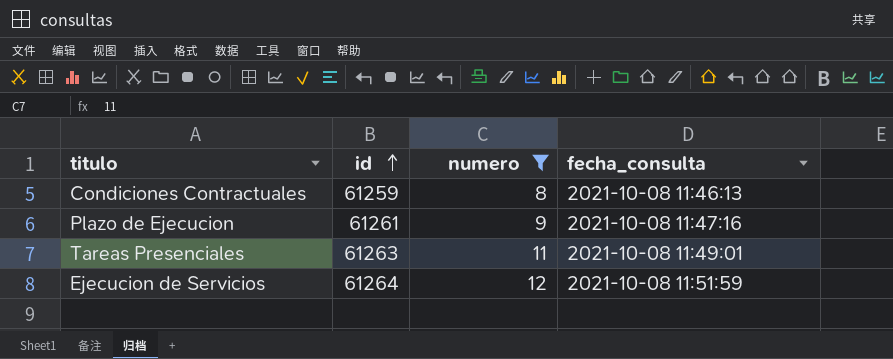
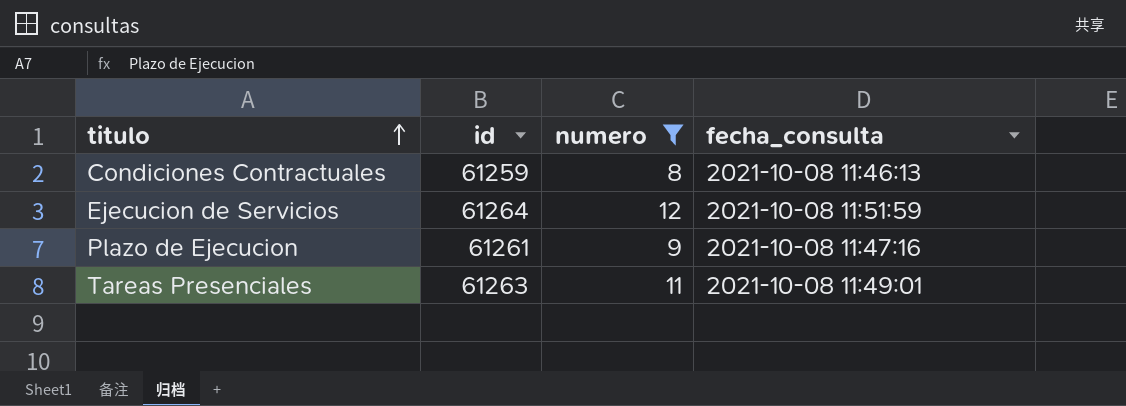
row order: id ascending -> titulo ascending

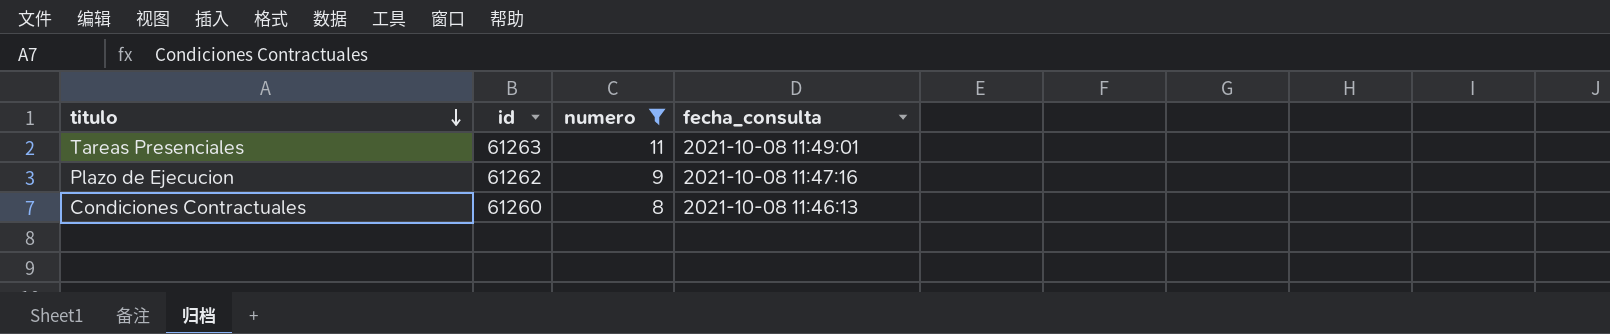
row order: titulo ascending -> titulo descending
row Ejecucion de Servicios: 61264 | 12 | 2021-10-08 11:51:59 -> none
Plazo de Ejecucion | id: 61261 -> 61262
Condiciones Contractuales | id: 61259 -> 61260

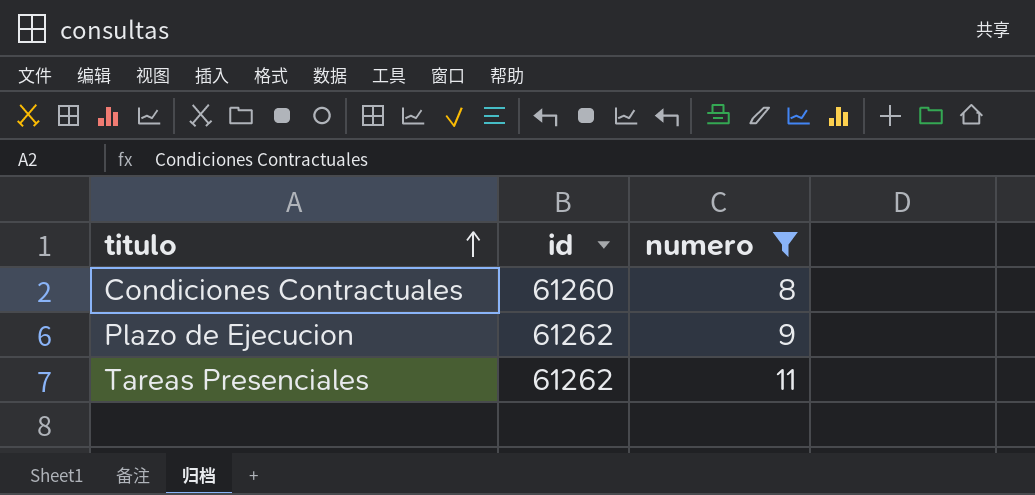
row order: titulo descending -> titulo ascending
column fecha_consulta | position: 4 -> none
Tareas Presenciales | id: 61263 -> 61262

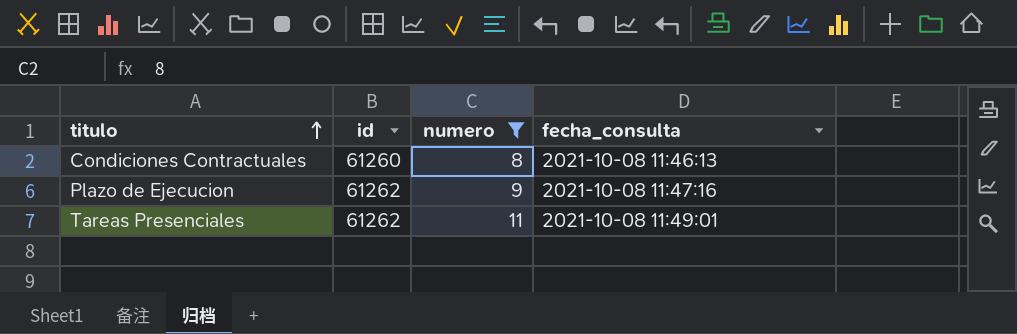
column fecha_consulta | position: none -> 4

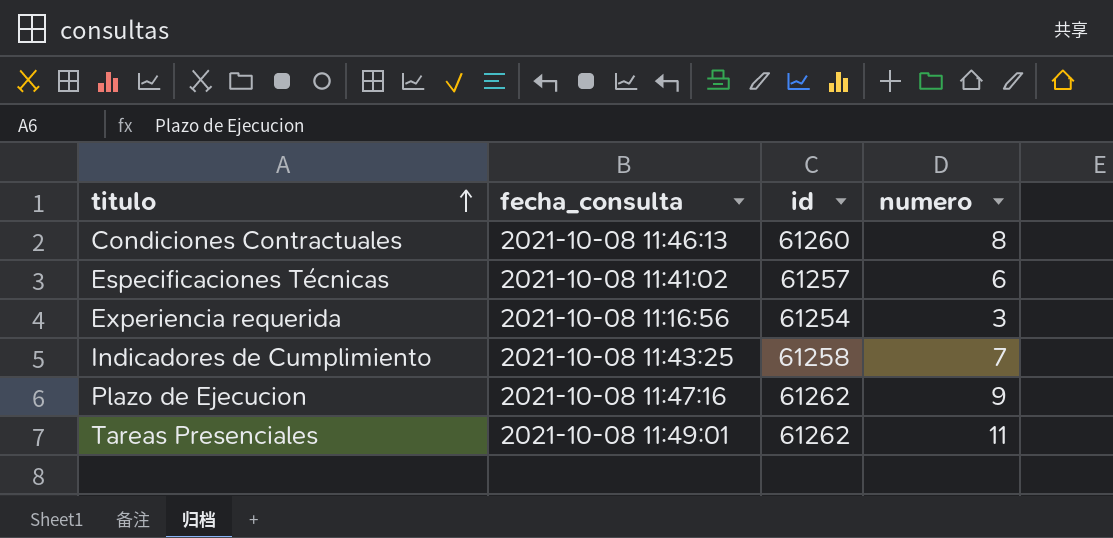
filter: numero >= 8 -> none
column fecha_consulta | position: 4 -> 2

